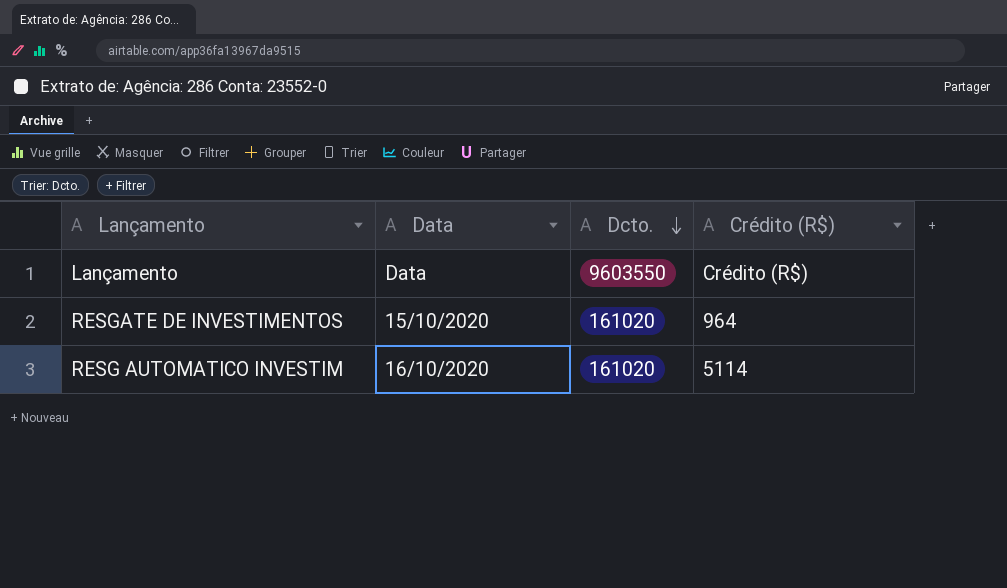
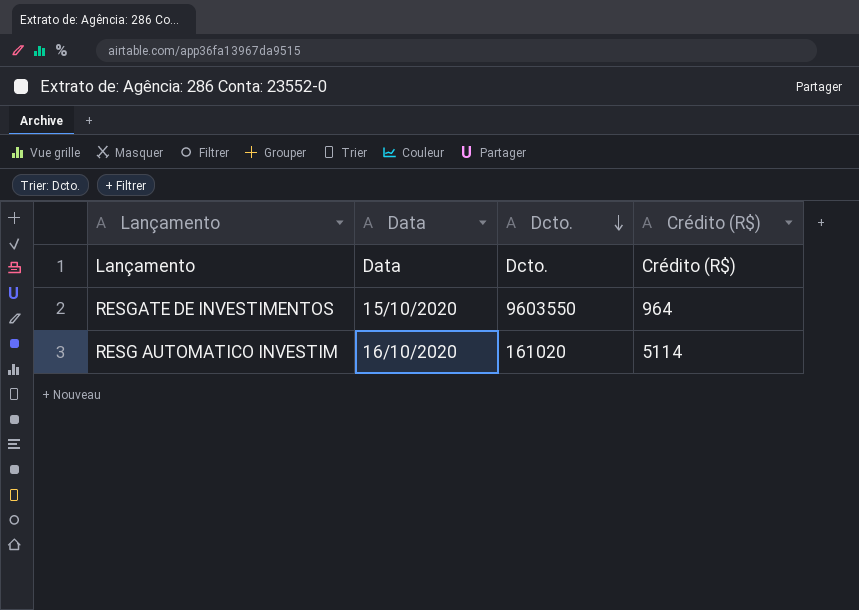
Lançamento | Dcto.: 9603550 -> Dcto.
RESGATE DE INVESTIMENTOS | Dcto.: 161020 -> 9603550

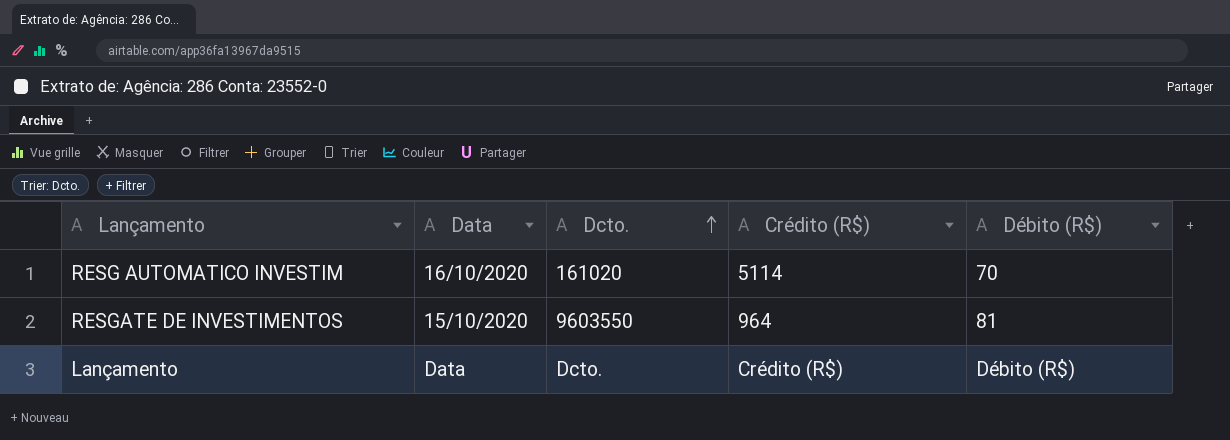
row order: Dcto. descending -> Dcto. ascending
column Débito (R$) | position: none -> 5

